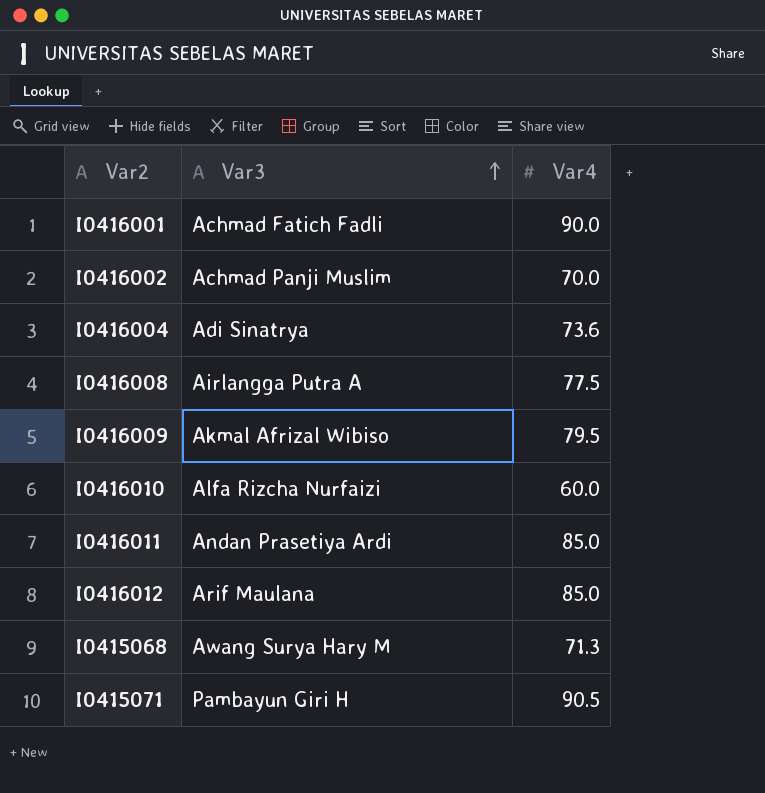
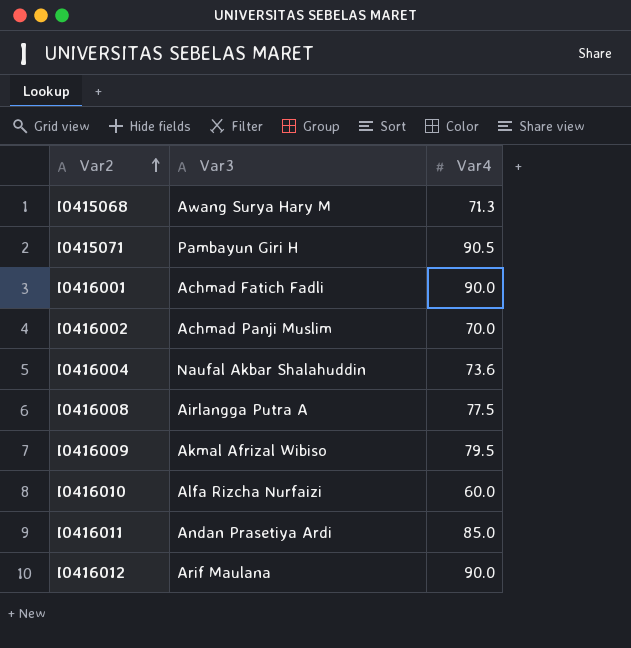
row order: Var3 ascending -> Var2 ascending
I0416004 | Var3: Adi Sinatrya -> Naufal Akbar Shalahuddin
I0416012 | Var4: 85.0 -> 90.0

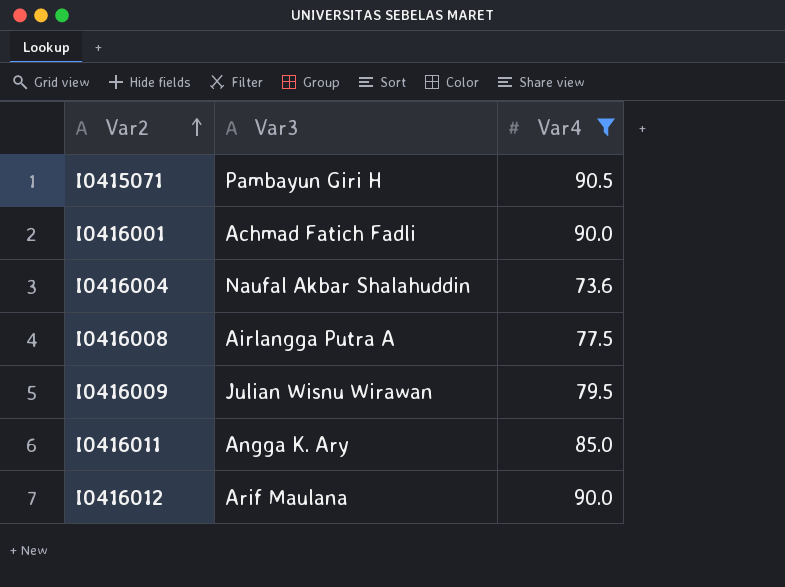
filter: none -> Var4 >= 73.6
I0416009 | Var3: Akmal Afrizal Wibiso -> Julian Wisnu Wirawan
I0416011 | Var3: Andan Prasetiya Ardi -> Angga K. Ary

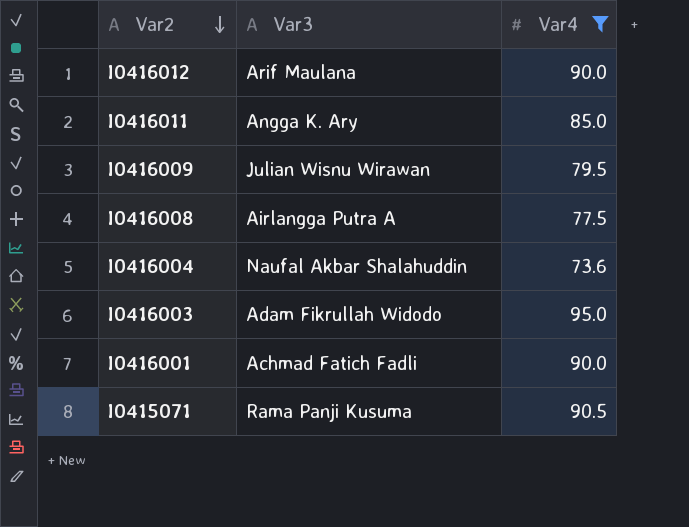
row order: Var2 ascending -> Var2 descending
row I0416003: none -> Adam Fikrullah Widodo | 95.0
I0415071 | Var3: Pambayun Giri H -> Rama Panji Kusuma

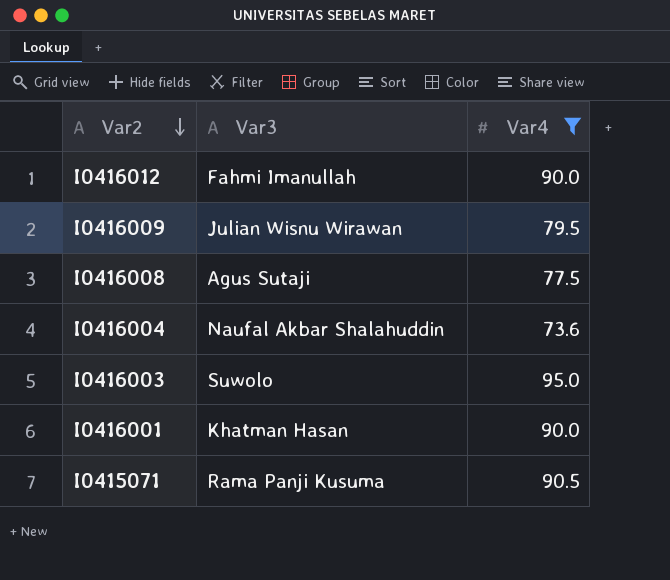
row I0416011: Angga K. Ary | 85.0 -> none
I0416012 | Var3: Arif Maulana -> Fahmi Imanullah
I0416008 | Var3: Airlangga Putra A -> Agus Sutaji
I0416003 | Var3: Adam Fikrullah Widodo -> Suwolo
I0416001 | Var3: Achmad Fatich Fadli -> Khatman Hasan

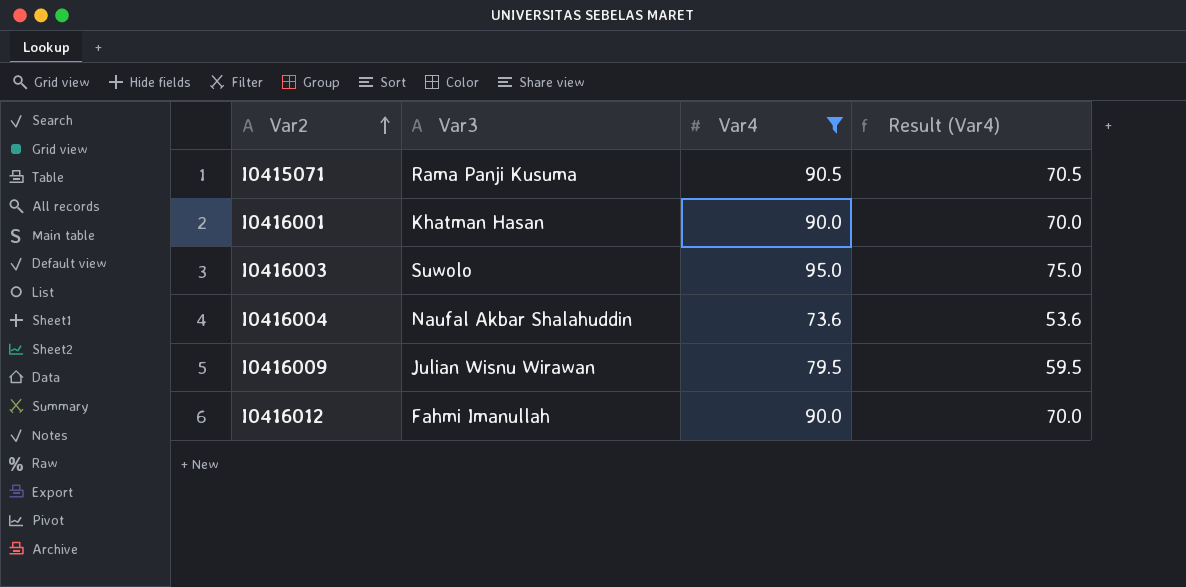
row order: Var2 descending -> Var2 ascending
column Result (Var4) | formula: none -> [Var4] - 20
row I0416008: Agus Sutaji | 77.5 -> none

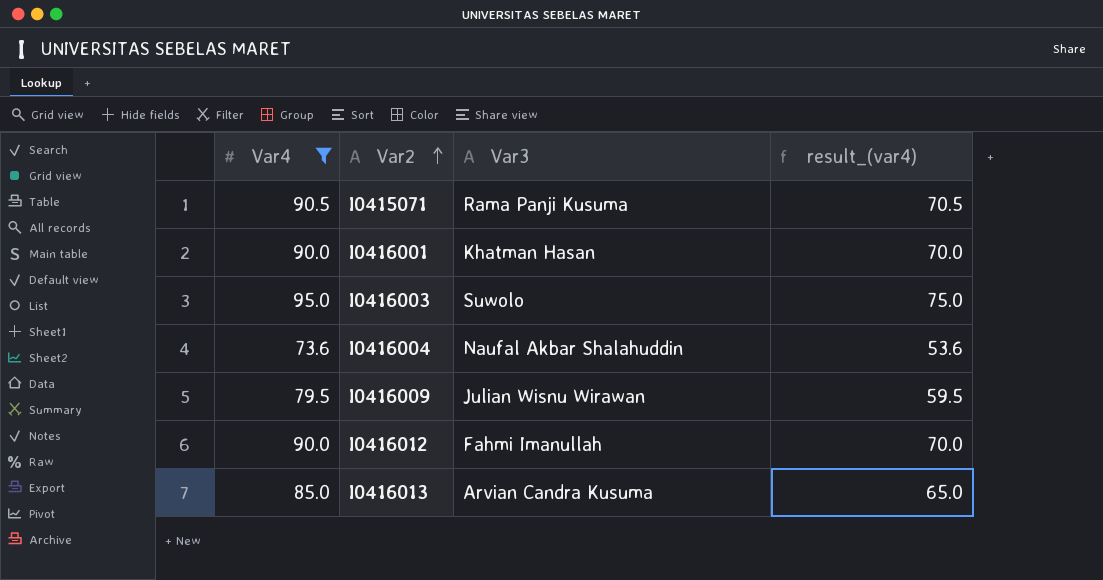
column Var4 | position: 3 -> 1
column name: Result (Var4) -> result_(var4)
row I0416013: none -> 85.0 | Arvian Candra Kusuma | 65.0

